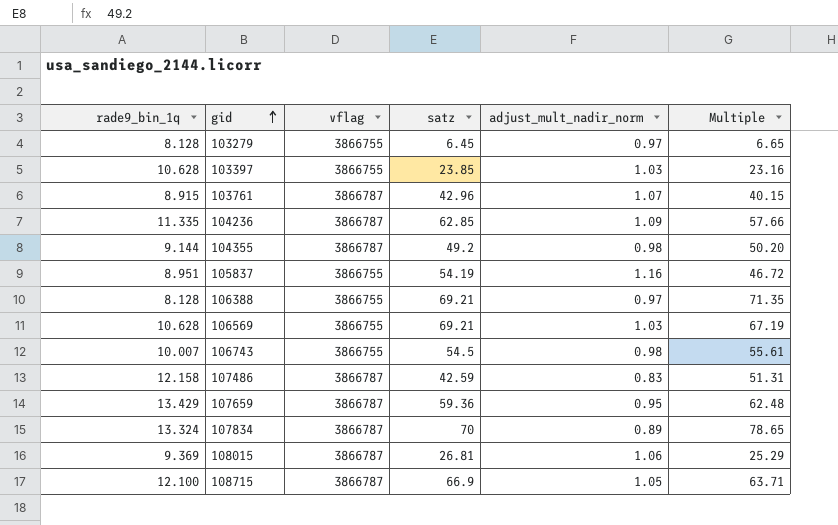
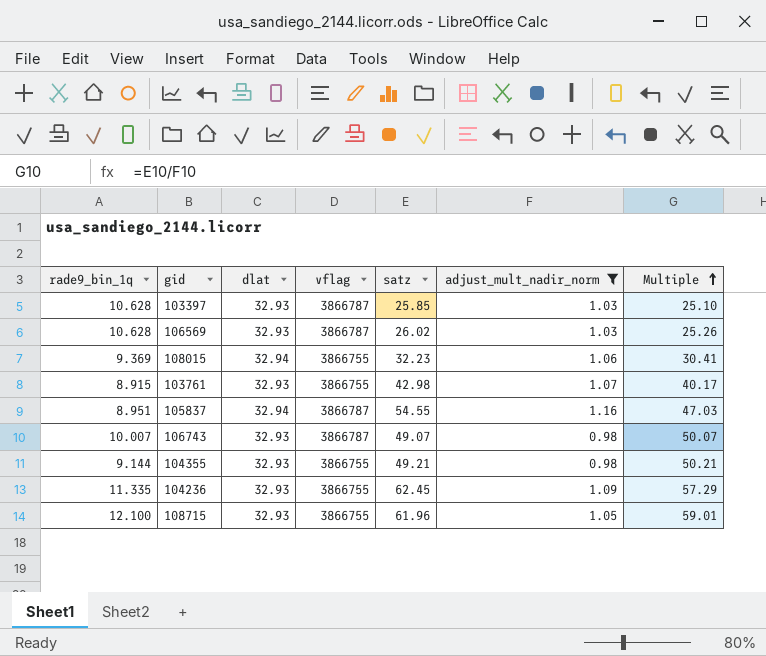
filter: none -> adjust_mult_nadir_norm >= 0.98
row order: gid ascending -> Multiple ascending
column dlat | position: none -> 3
103397 | vflag: 3866755 -> 3866787
103397 | satz: 23.85 -> 25.85
103397 | Multiple: 23.16 -> 25.10
106569 | vflag: 3866755 -> 3866787
106569 | satz: 69.21 -> 26.02
106569 | Multiple: 67.19 -> 25.26
108015 | vflag: 3866787 -> 3866755
108015 | satz: 26.81 -> 32.23
108015 | Multiple: 25.29 -> 30.41
103761 | vflag: 3866787 -> 3866755
103761 | satz: 42.96 -> 42.98
103761 | Multiple: 40.15 -> 40.17
105837 | vflag: 3866755 -> 3866787
105837 | satz: 54.19 -> 54.55
105837 | Multiple: 46.72 -> 47.03
106743 | vflag: 3866755 -> 3866787
106743 | satz: 54.5 -> 49.07
106743 | Multiple: 55.61 -> 50.07
104355 | vflag: 3866787 -> 3866755
104355 | satz: 49.2 -> 49.21
104355 | Multiple: 50.20 -> 50.21
104236 | vflag: 3866787 -> 3866755
104236 | satz: 62.85 -> 62.45
104236 | Multiple: 57.66 -> 57.29
108715 | vflag: 3866787 -> 3866755
108715 | satz: 66.9 -> 61.96
108715 | Multiple: 63.71 -> 59.01

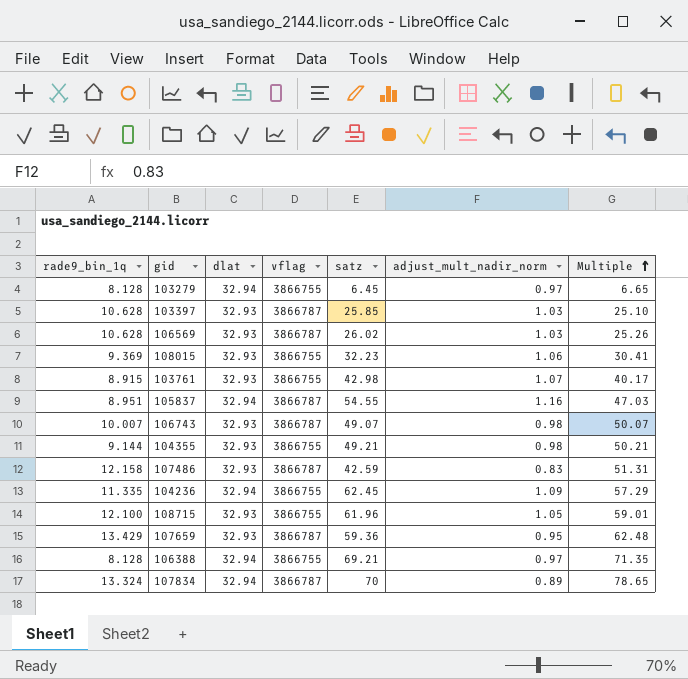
filter: adjust_mult_nadir_norm >= 0.98 -> none
108015 | dlat: 32.94 -> 32.93
104236 | dlat: 32.93 -> 32.94

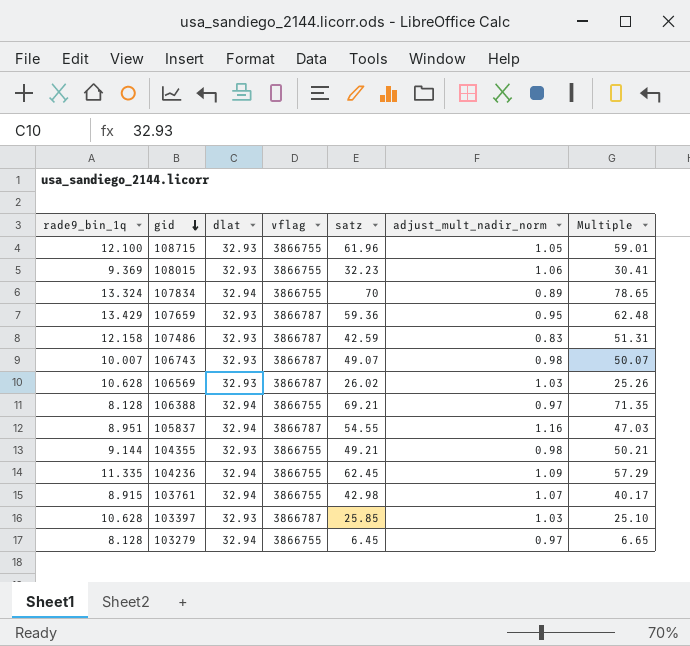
row order: Multiple ascending -> gid descending
107834 | vflag: 3866787 -> 3866755
103761 | dlat: 32.93 -> 32.94

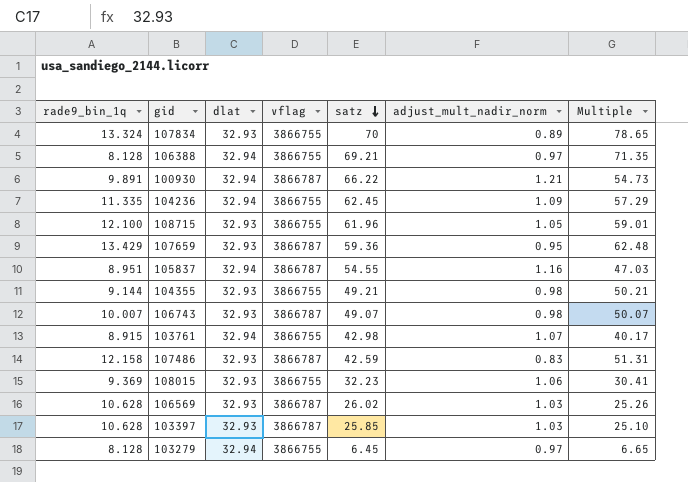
row order: gid descending -> satz descending
107834 | dlat: 32.94 -> 32.93
row 100930: none -> 9.891 | 32.94 | 3866787 | 66.22 | 1.21 | 54.73

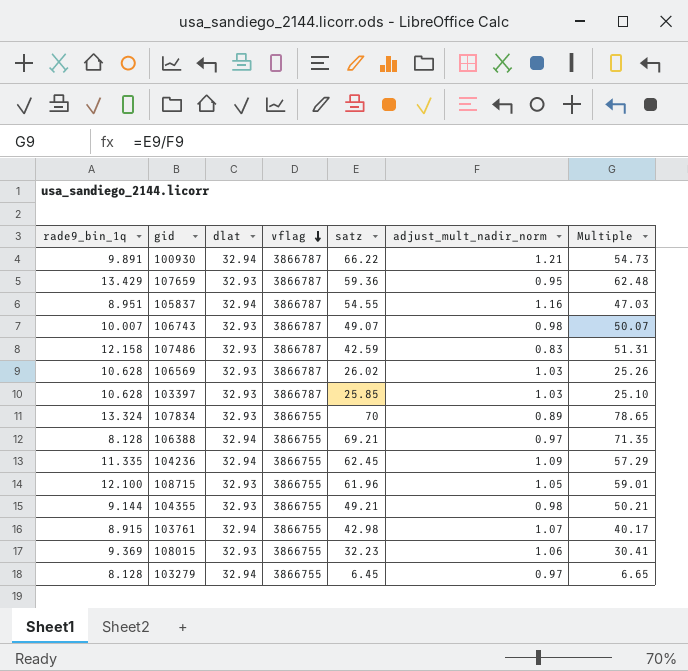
row order: satz descending -> vflag descending

